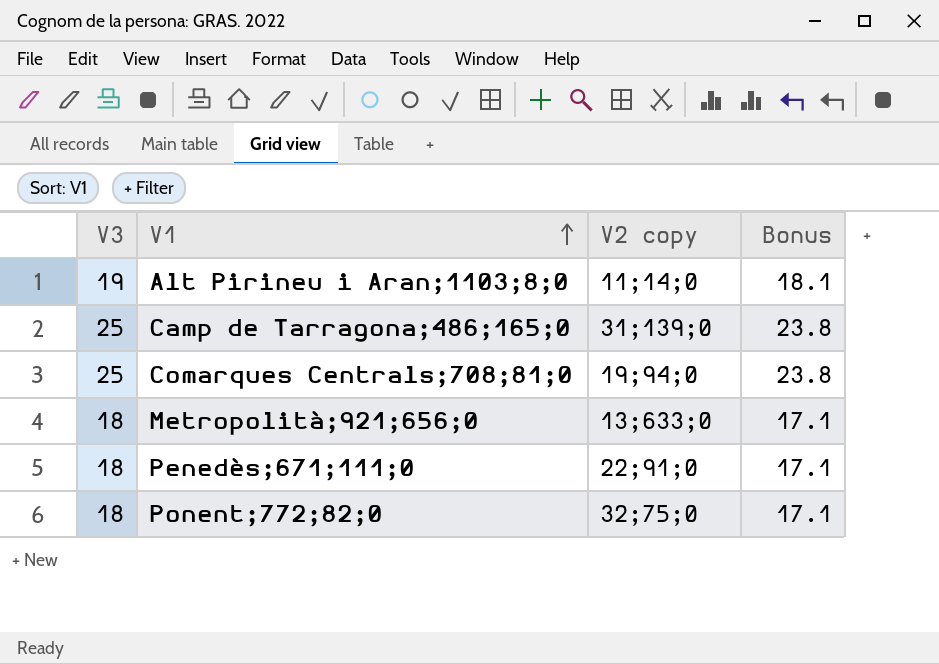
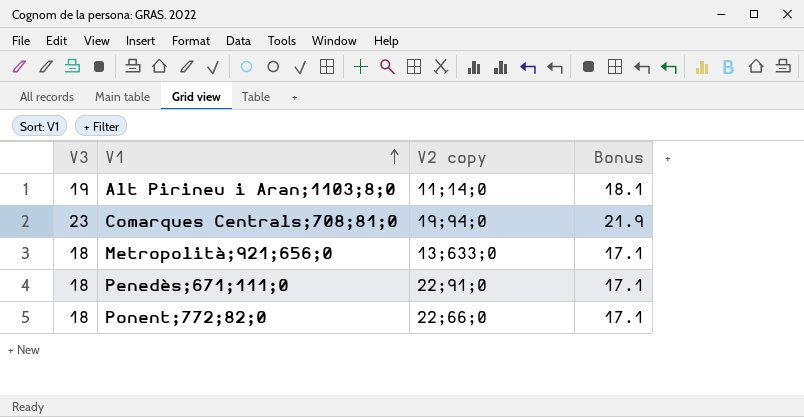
row Camp de Tarragona;486;165;0: 25 | 31;139;0 | 23.8 -> none
Comarques Centrals;708;81;0 | V3: 25 -> 23
Comarques Centrals;708;81;0 | Bonus: 23.8 -> 21.9
Ponent;772;82;0 | V2 copy: 32;75;0 -> 22;66;0

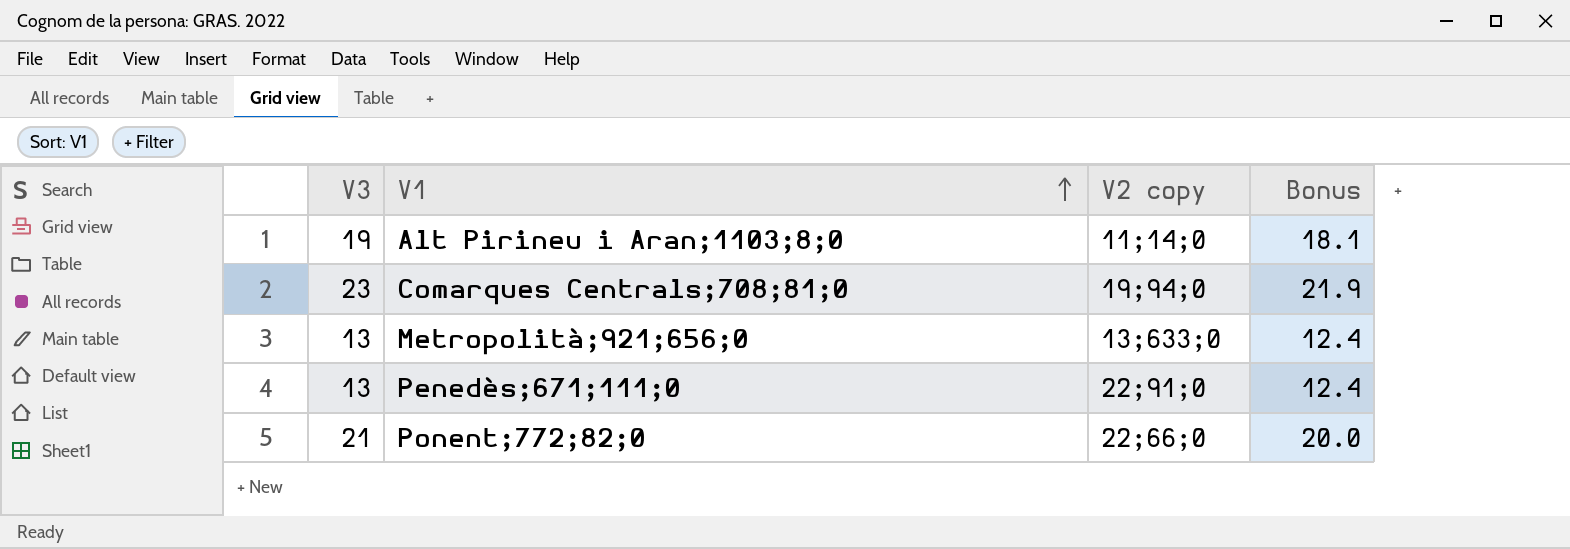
Metropolità;921;656;0 | V3: 18 -> 13
Metropolità;921;656;0 | Bonus: 17.1 -> 12.4
Penedès;671;111;0 | V3: 18 -> 13
Penedès;671;111;0 | Bonus: 17.1 -> 12.4
Ponent;772;82;0 | V3: 18 -> 21
Ponent;772;82;0 | Bonus: 17.1 -> 20.0

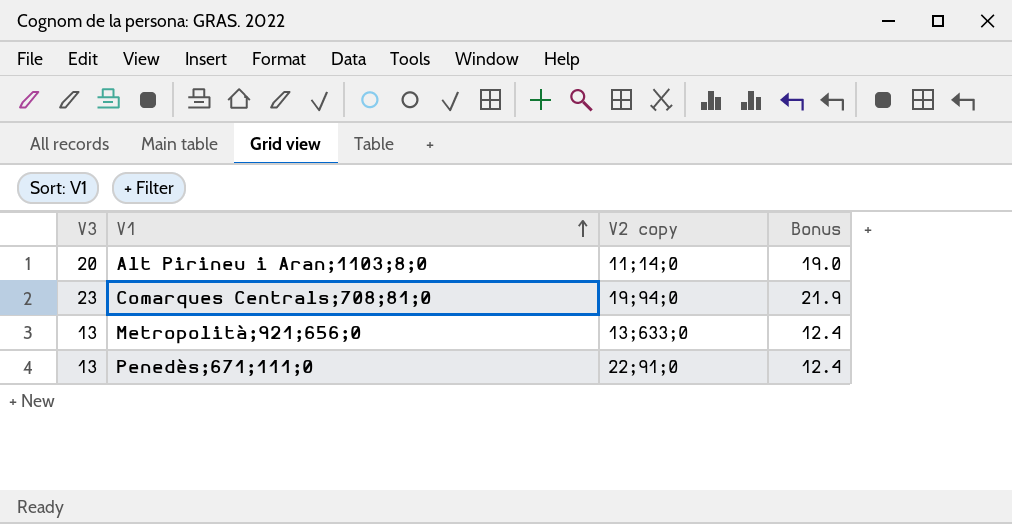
row Ponent;772;82;0: 21 | 22;66;0 | 20.0 -> none
Alt Pirineu i Aran;1103;8;0 | V3: 19 -> 20
Alt Pirineu i Aran;1103;8;0 | Bonus: 18.1 -> 19.0

